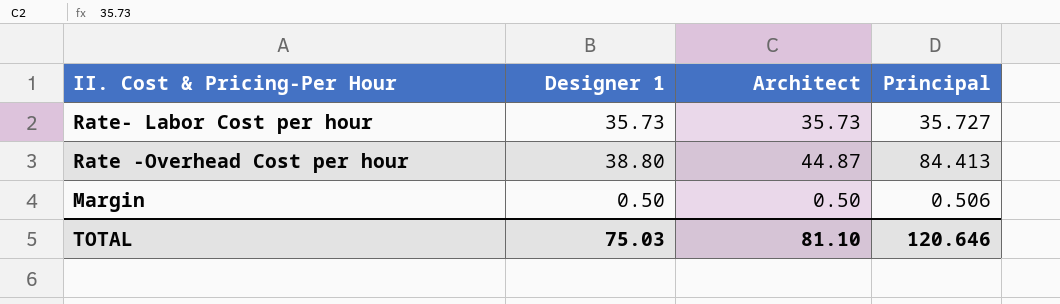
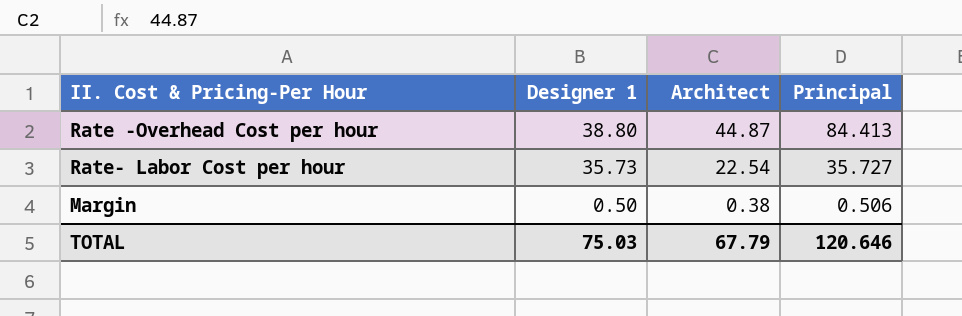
row order: II. Cost & Pricing-Per Hour descending -> Designer 1 descending
Rate- Labor Cost per hour | Architect: 35.73 -> 22.54
Margin | Architect: 0.50 -> 0.38
TOTAL | Architect: 81.10 -> 67.79

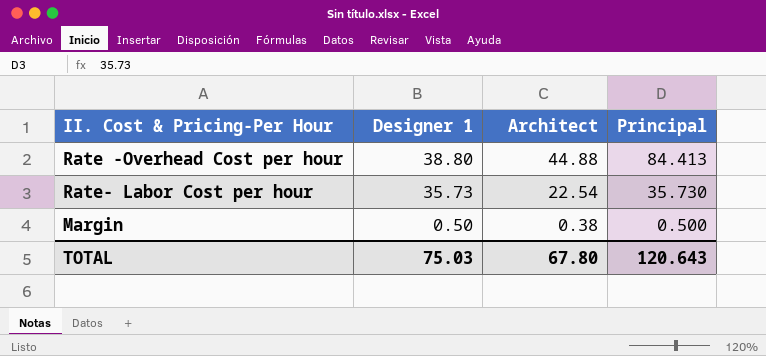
Rate -Overhead Cost per hour | Architect: 44.87 -> 44.88
Rate- Labor Cost per hour | Principal: 35.727 -> 35.730
Margin | Principal: 0.506 -> 0.500
TOTAL | Architect: 67.79 -> 67.80
TOTAL | Principal: 120.646 -> 120.643

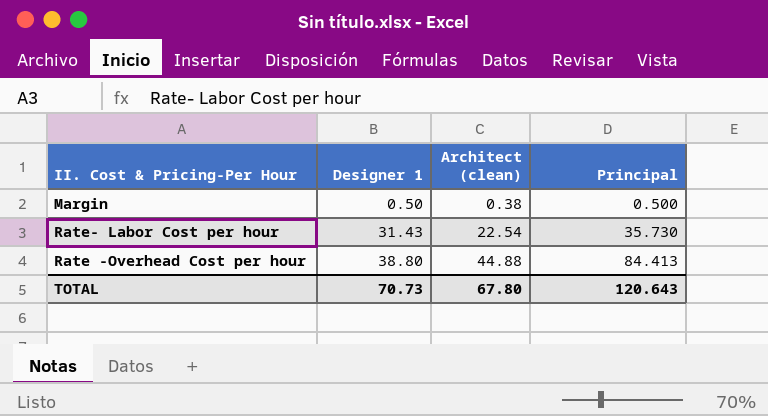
row order: Designer 1 descending -> Designer 1 ascending
column name: Architect -> Architect (clean)
Rate- Labor Cost per hour | Designer 1: 35.73 -> 31.43
TOTAL | Designer 1: 75.03 -> 70.73

